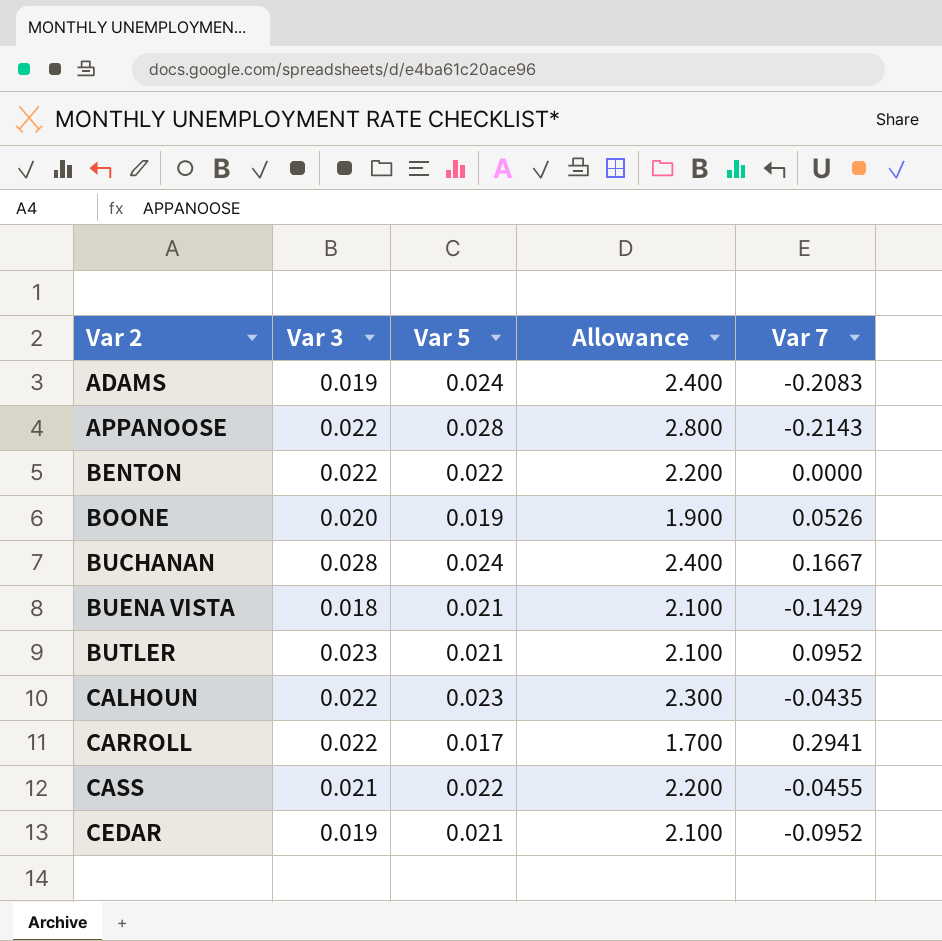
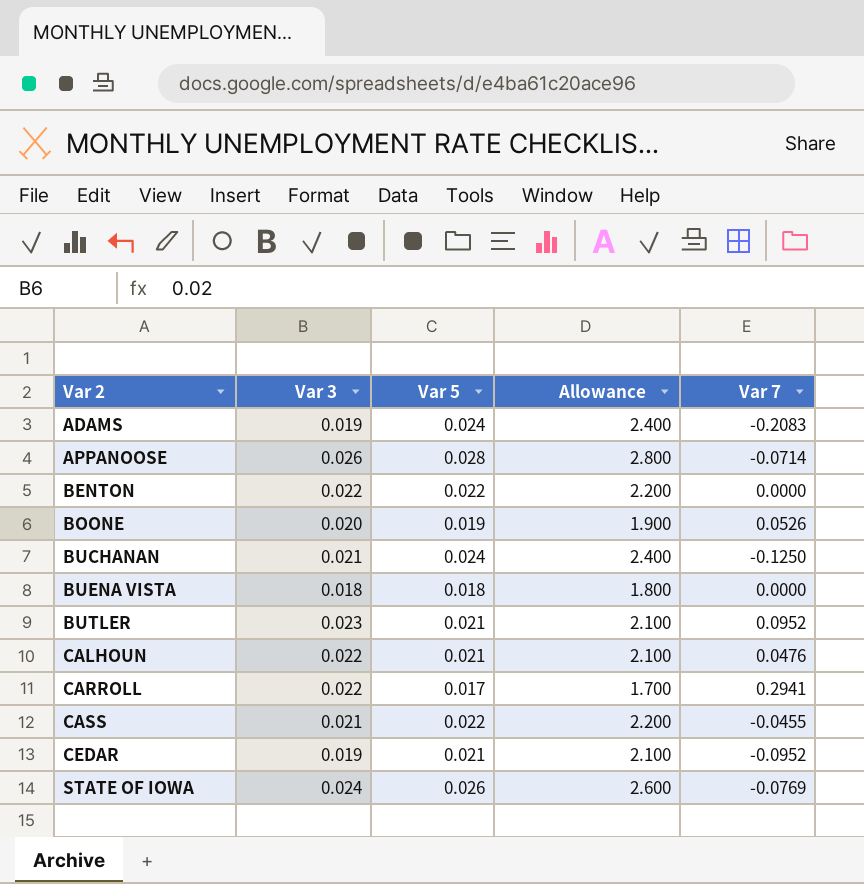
APPANOOSE | Var 3: 0.022 -> 0.026
APPANOOSE | Var 7: -0.2143 -> -0.0714
BUCHANAN | Var 3: 0.028 -> 0.021
BUCHANAN | Var 7: 0.1667 -> -0.1250
BUENA VISTA | Var 5: 0.021 -> 0.018
BUENA VISTA | Allowance: 2.100 -> 1.800
BUENA VISTA | Var 7: -0.1429 -> 0.0000
CALHOUN | Var 5: 0.023 -> 0.021
CALHOUN | Allowance: 2.300 -> 2.100
CALHOUN | Var 7: -0.0435 -> 0.0476
row STATE OF IOWA: none -> 0.024 | 0.026 | 2.600 | -0.0769

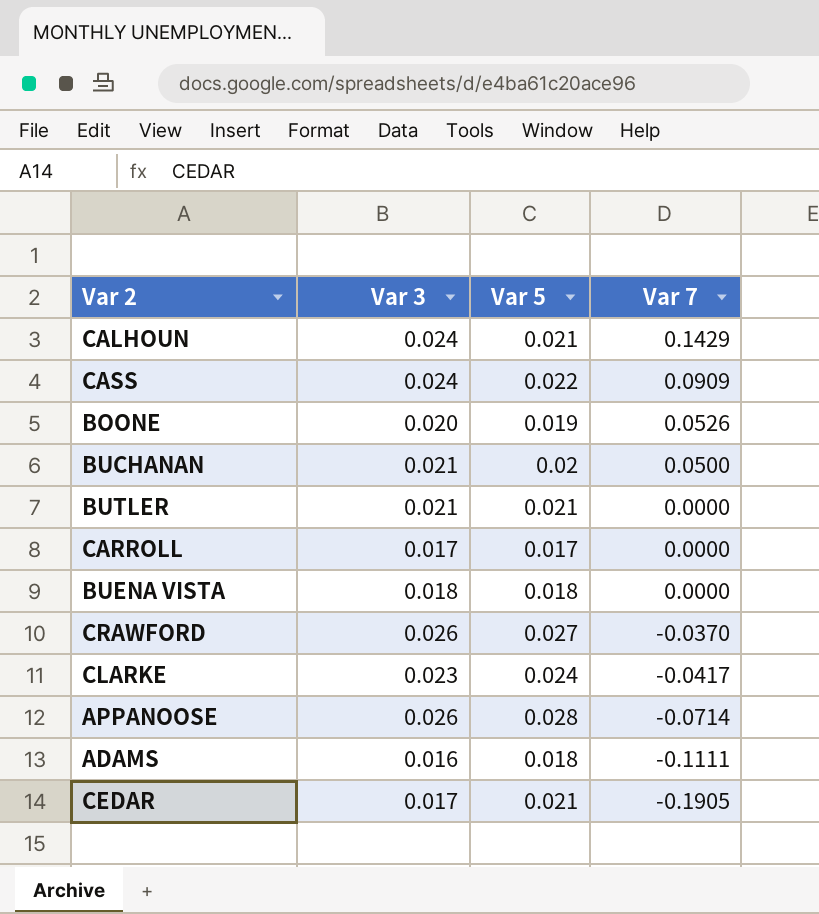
row order: Var 2 ascending -> Var 7 descending
column Allowance | formula: [Var 5] * 100 -> none
row BENTON: 0.022 | 0.022 | 2.200 | 0.0000 -> none
row STATE OF IOWA: 0.024 | 0.026 | 2.600 | -0.0769 -> none
CALHOUN | Var 3: 0.022 -> 0.024
CALHOUN | Var 7: 0.0476 -> 0.1429
CASS | Var 3: 0.021 -> 0.024
CASS | Var 7: -0.0455 -> 0.0909
BUCHANAN | Var 5: 0.024 -> 0.02
BUCHANAN | Var 7: -0.1250 -> 0.0500
BUTLER | Var 3: 0.023 -> 0.021
BUTLER | Var 7: 0.0952 -> 0.0000
CARROLL | Var 3: 0.022 -> 0.017
CARROLL | Var 7: 0.2941 -> 0.0000
row CRAWFORD: none -> 0.026 | 0.027 | -0.0370
row CLARKE: none -> 0.023 | 0.024 | -0.0417
ADAMS | Var 3: 0.019 -> 0.016
ADAMS | Var 5: 0.024 -> 0.018
ADAMS | Var 7: -0.2083 -> -0.1111
CEDAR | Var 3: 0.019 -> 0.017
CEDAR | Var 7: -0.0952 -> -0.1905

